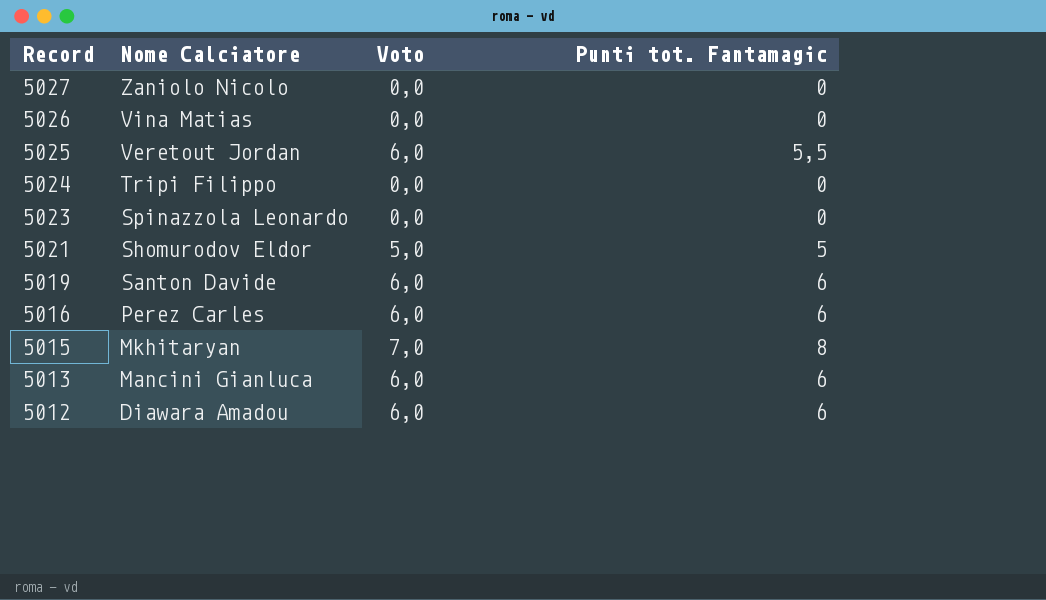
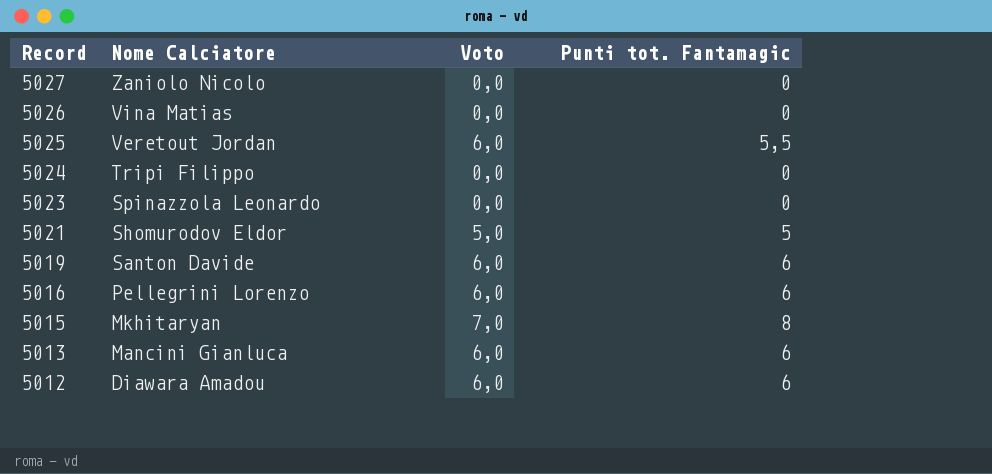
5016 | Nome Calciatore: Perez Carles -> Pellegrini Lorenzo

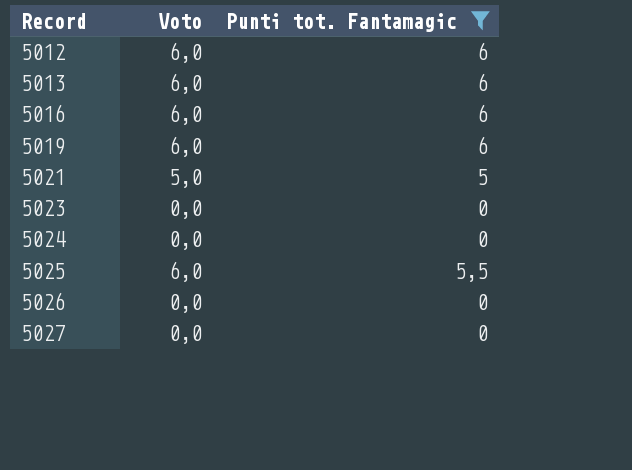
filter: none -> Punti tot. Fantamagic != 8
row order: Record descending -> Record ascending
column Nome Calciatore | position: 2 -> none

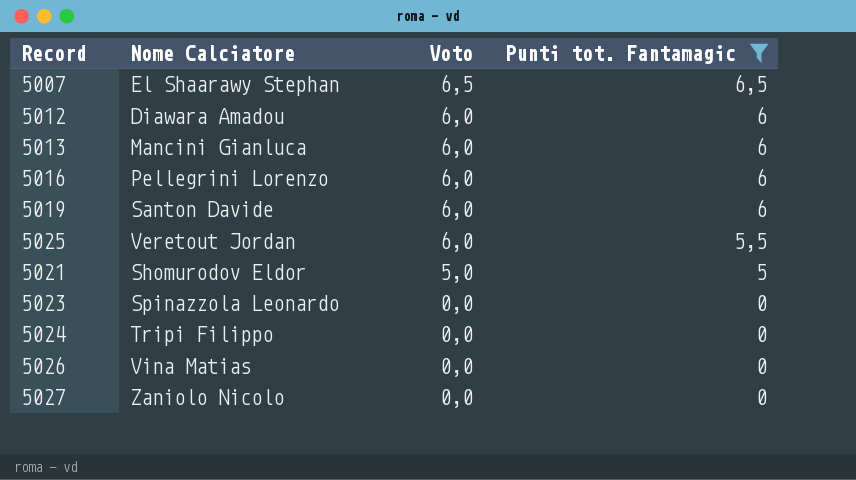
row order: Record ascending -> Voto descending
column Nome Calciatore | position: none -> 2
row 5007: none -> El Shaarawy Stephan | 6,5 | 6,5

